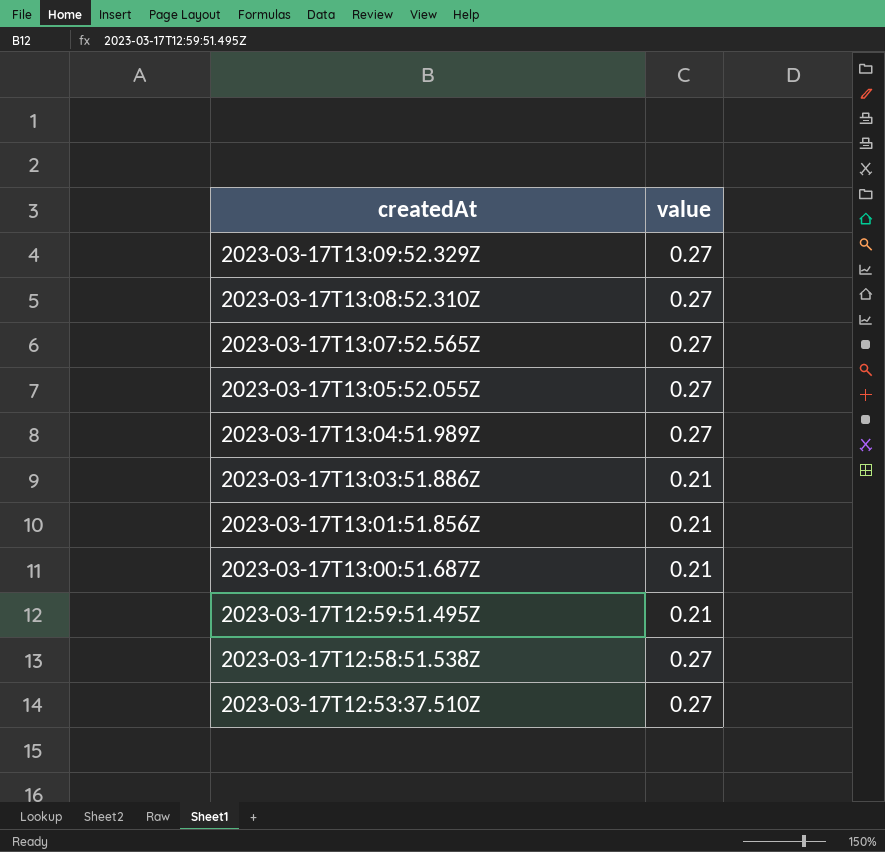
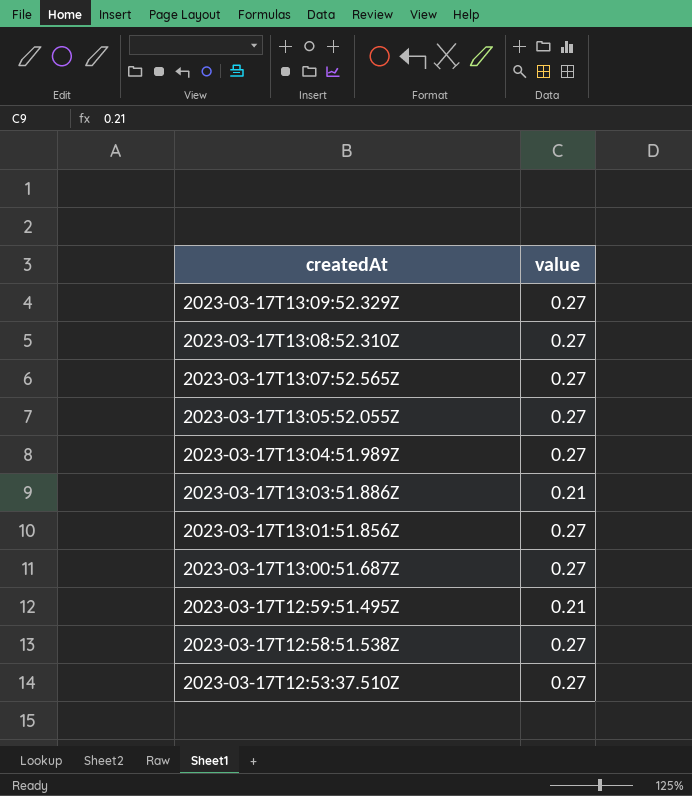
2023-03-17T13:01:51.856Z | value: 0.21 -> 0.27
2023-03-17T13:00:51.687Z | value: 0.21 -> 0.27

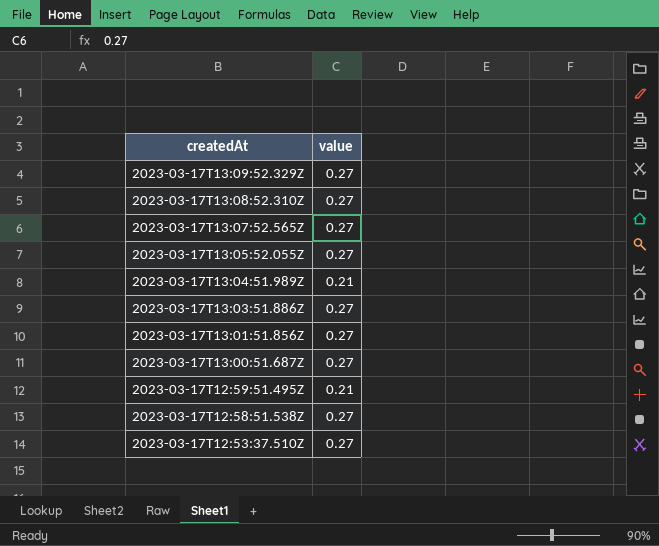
2023-03-17T13:04:51.989Z | value: 0.27 -> 0.21
2023-03-17T13:03:51.886Z | value: 0.21 -> 0.27

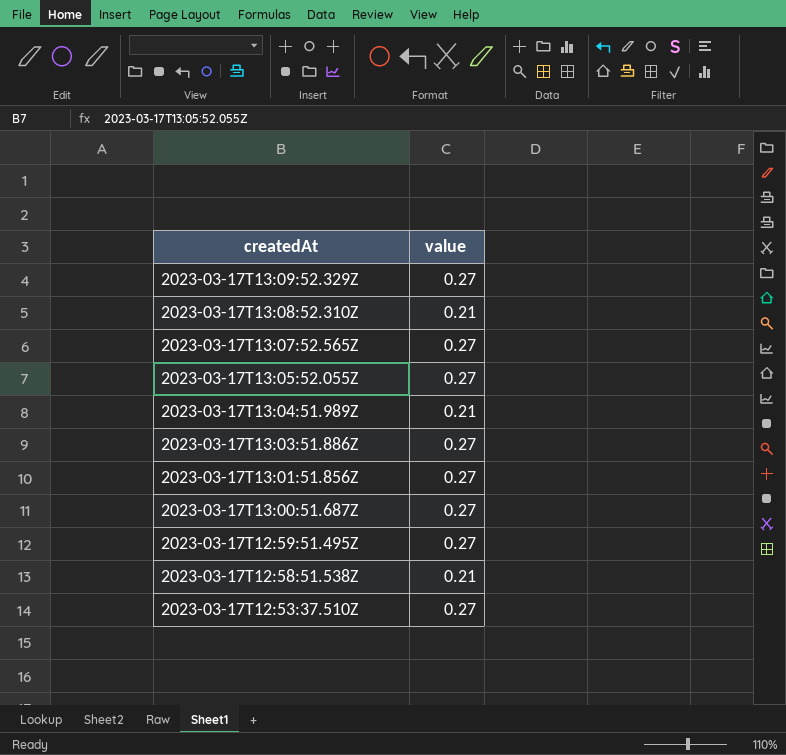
2023-03-17T13:08:52.310Z | value: 0.27 -> 0.21
2023-03-17T12:59:51.495Z | value: 0.21 -> 0.27
2023-03-17T12:58:51.538Z | value: 0.27 -> 0.21

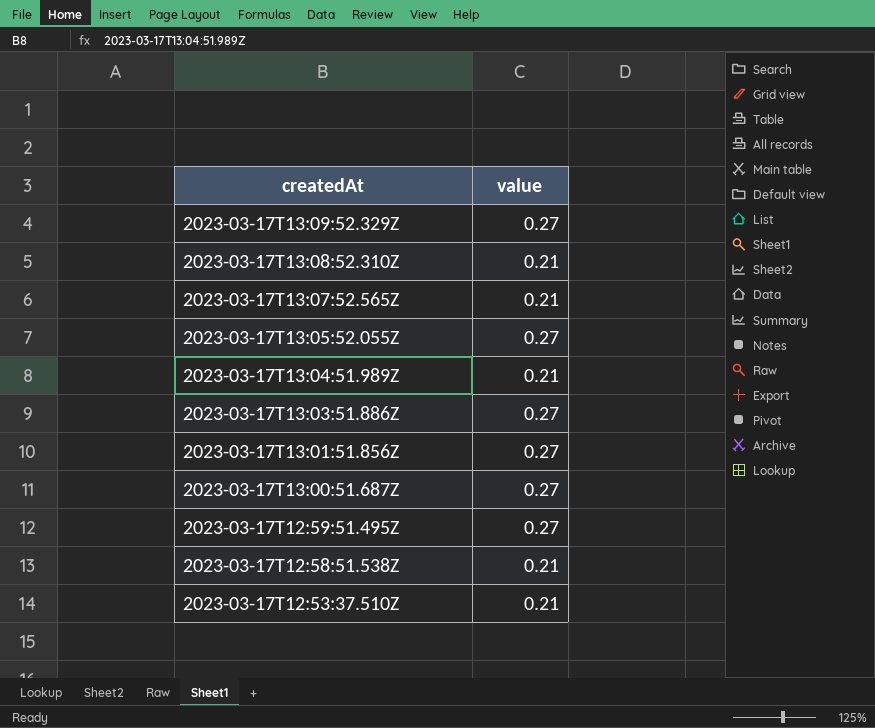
2023-03-17T13:07:52.565Z | value: 0.27 -> 0.21
2023-03-17T12:53:37.510Z | value: 0.27 -> 0.21

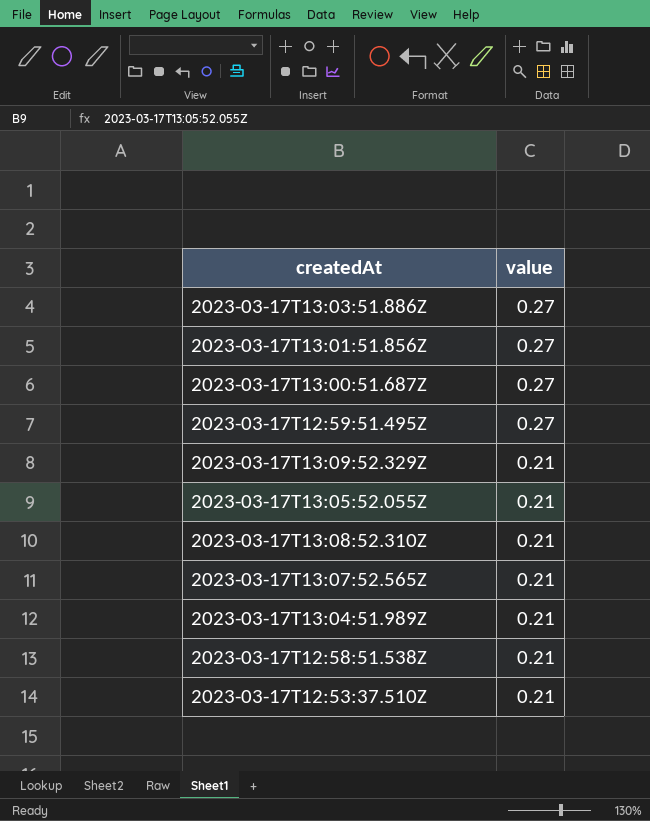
row order: createdAt descending -> value descending
2023-03-17T13:09:52.329Z | value: 0.27 -> 0.21
2023-03-17T13:05:52.055Z | value: 0.27 -> 0.21

